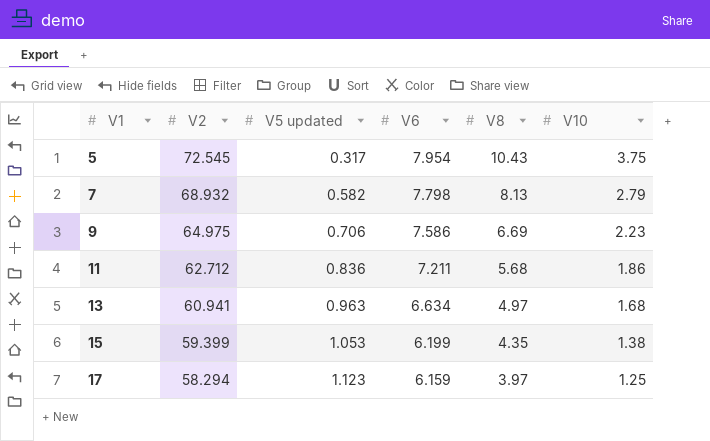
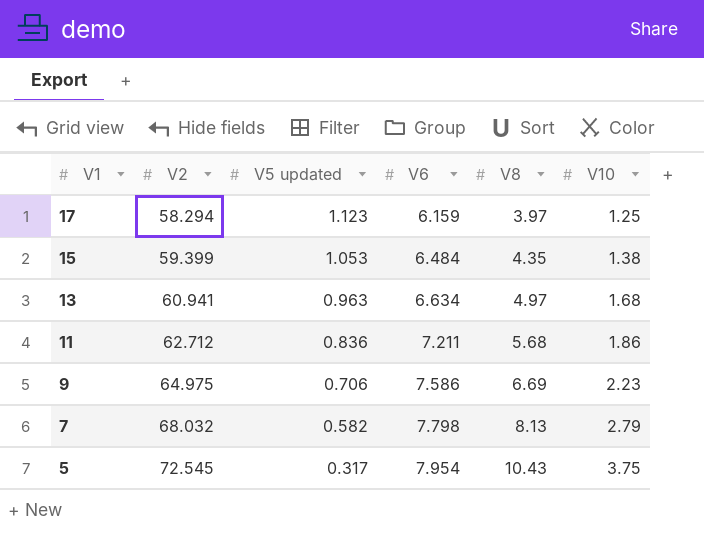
row order: V1 ascending -> V1 descending
15 | V6: 6.199 -> 6.484
7 | V2: 68.932 -> 68.032

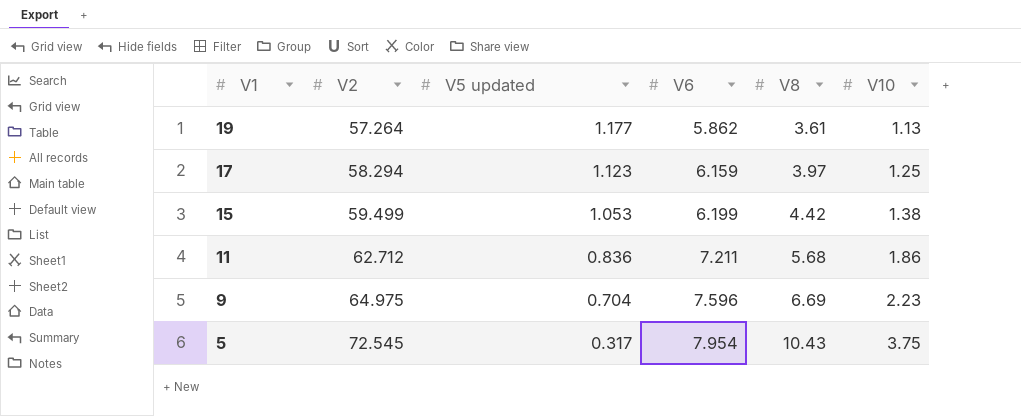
row 13: 60.941 | 0.963 | 6.634 | 4.97 | 1.68 -> none
row 7: 68.032 | 0.582 | 7.798 | 8.13 | 2.79 -> none
row 19: none -> 57.264 | 1.177 | 5.862 | 3.61 | 1.13
15 | V2: 59.399 -> 59.499
15 | V6: 6.484 -> 6.199
15 | V8: 4.35 -> 4.42
9 | V5 updated: 0.706 -> 0.704
9 | V6: 7.586 -> 7.596

